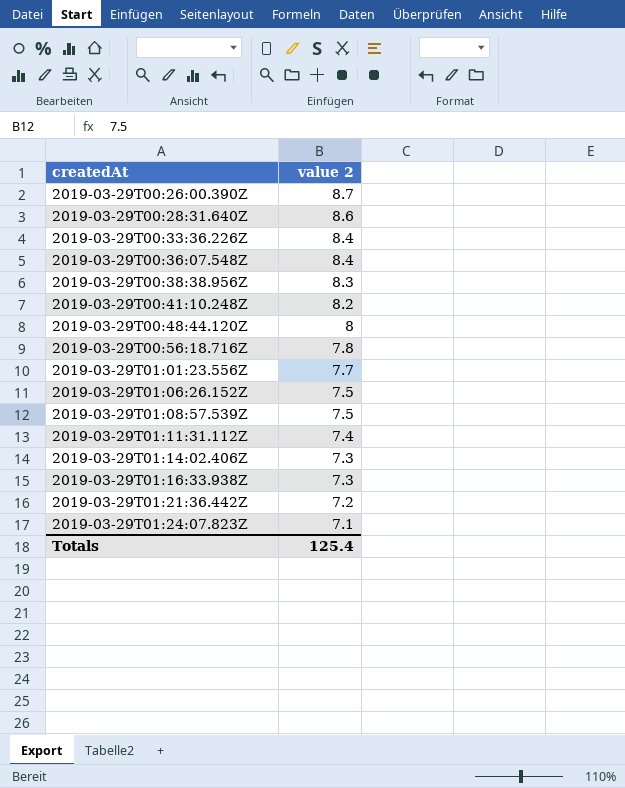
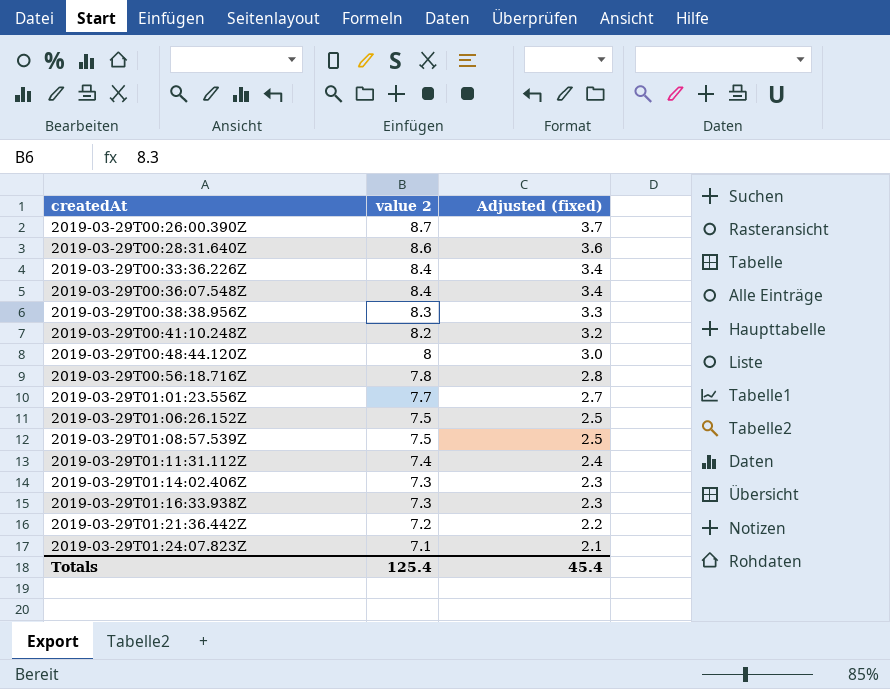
column Adjusted (fixed) | formula: none -> [value 2] - 5

